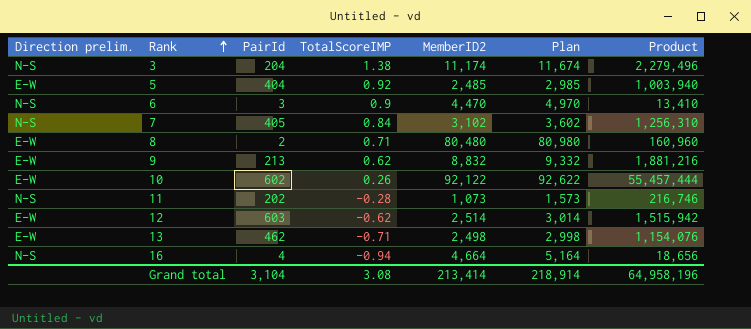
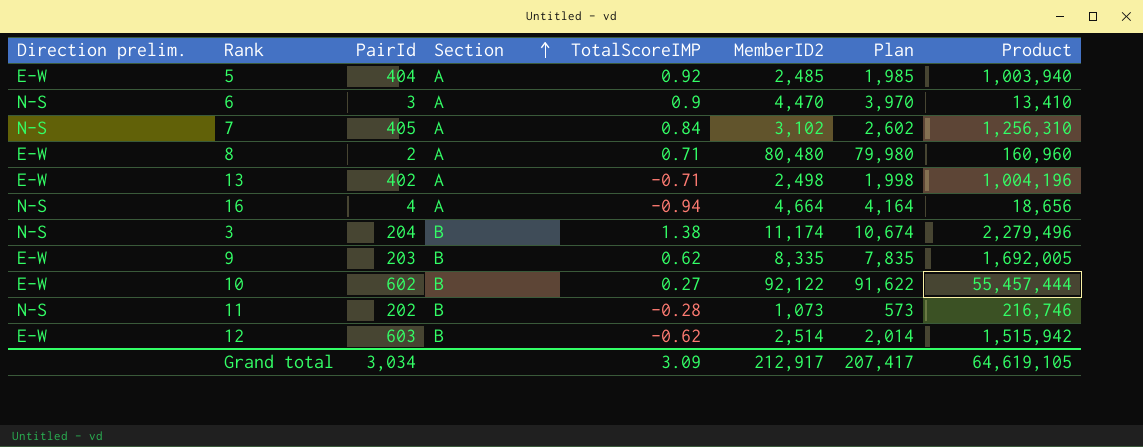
row order: Rank ascending -> Section ascending
column Section | position: none -> 4
column Plan | formula: [MemberID2] + 500 -> [MemberID2] - 500
13 | PairId: 462 -> 402
13 | Product: 1,154,076 -> 1,004,196
9 | PairId: 213 -> 203
9 | MemberID2: 8,832 -> 8,335
9 | Product: 1,881,216 -> 1,692,005
10 | TotalScoreIMP: 0.26 -> 0.27
Grand total | PairId: 3,104 -> 3,034
Grand total | TotalScoreIMP: 3.08 -> 3.09
Grand total | MemberID2: 213,414 -> 212,917
Grand total | Plan: 218,914 -> 207,417
Grand total | Product: 64,958,196 -> 64,619,105

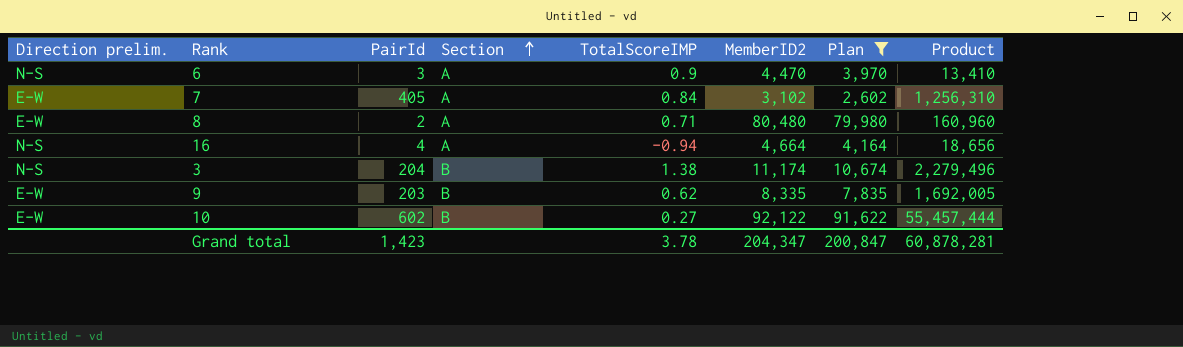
filter: none -> Plan >= 2,602
7 | Direction prelim.: N-S -> E-W
Grand total | PairId: 3,034 -> 1,423
Grand total | TotalScoreIMP: 3.09 -> 3.78
Grand total | MemberID2: 212,917 -> 204,347
Grand total | Plan: 207,417 -> 200,847
Grand total | Product: 64,619,105 -> 60,878,281

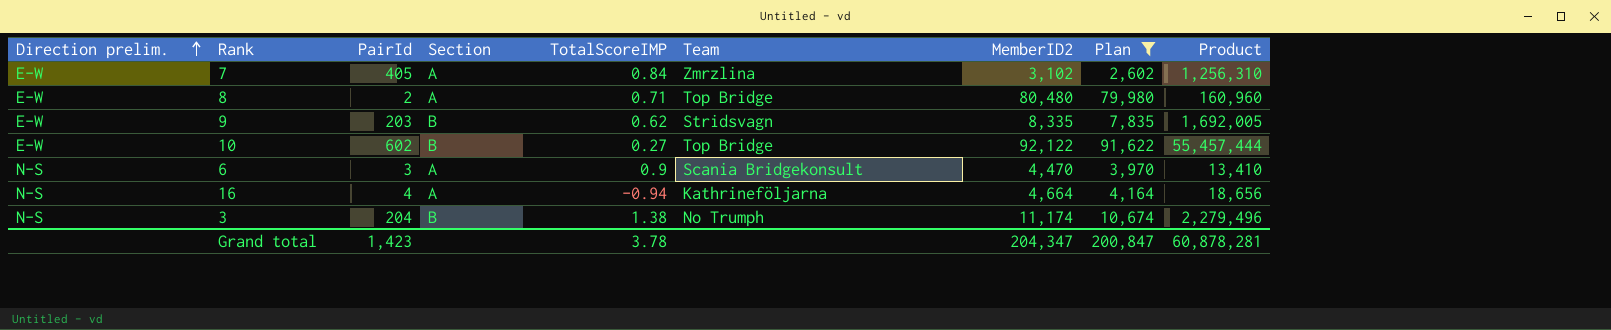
row order: Section ascending -> Direction prelim. ascending
column Team | position: none -> 6

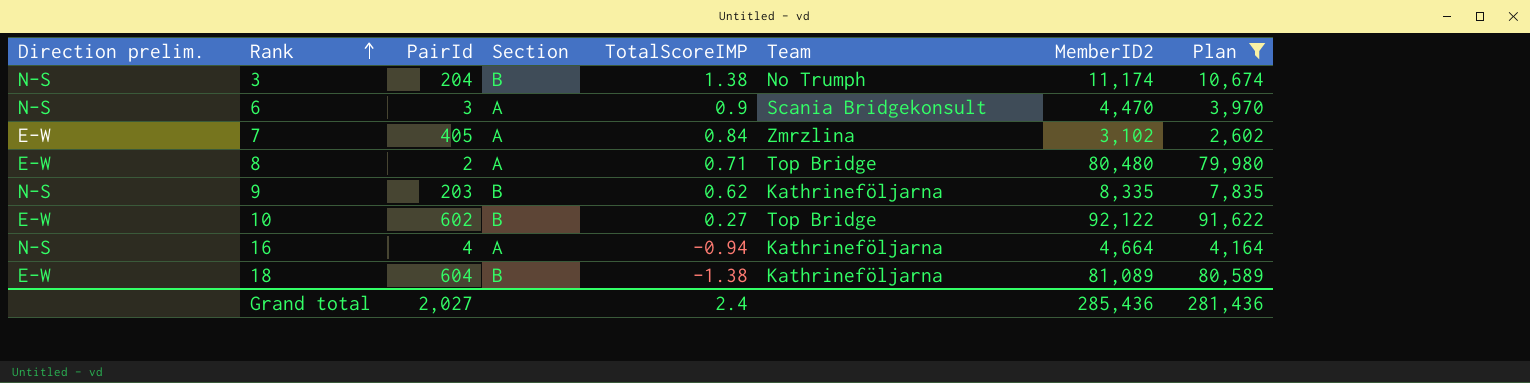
row order: Direction prelim. ascending -> Rank ascending
column Product | formula: [PairId] * [MemberID2] -> none
9 | Direction prelim.: E-W -> N-S
9 | Team: Stridsvagn -> Kathrineföljarna
row 18: none -> E-W | 604 | B | -1.38 | Kathrineföljarna | 81,089 | 80,589
Grand total | PairId: 1,423 -> 2,027
Grand total | TotalScoreIMP: 3.78 -> 2.4
Grand total | MemberID2: 204,347 -> 285,436
Grand total | Plan: 200,847 -> 281,436

